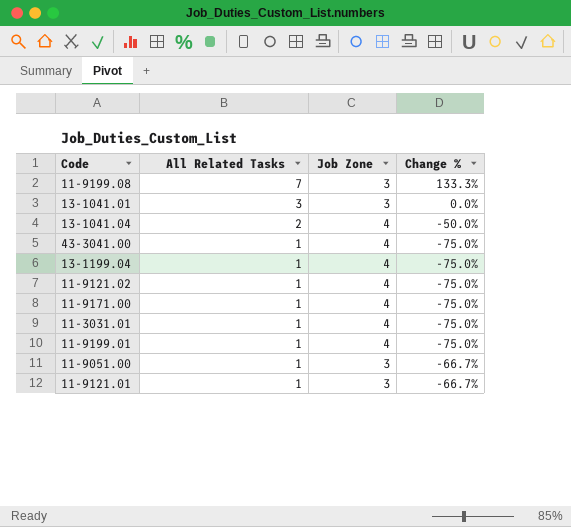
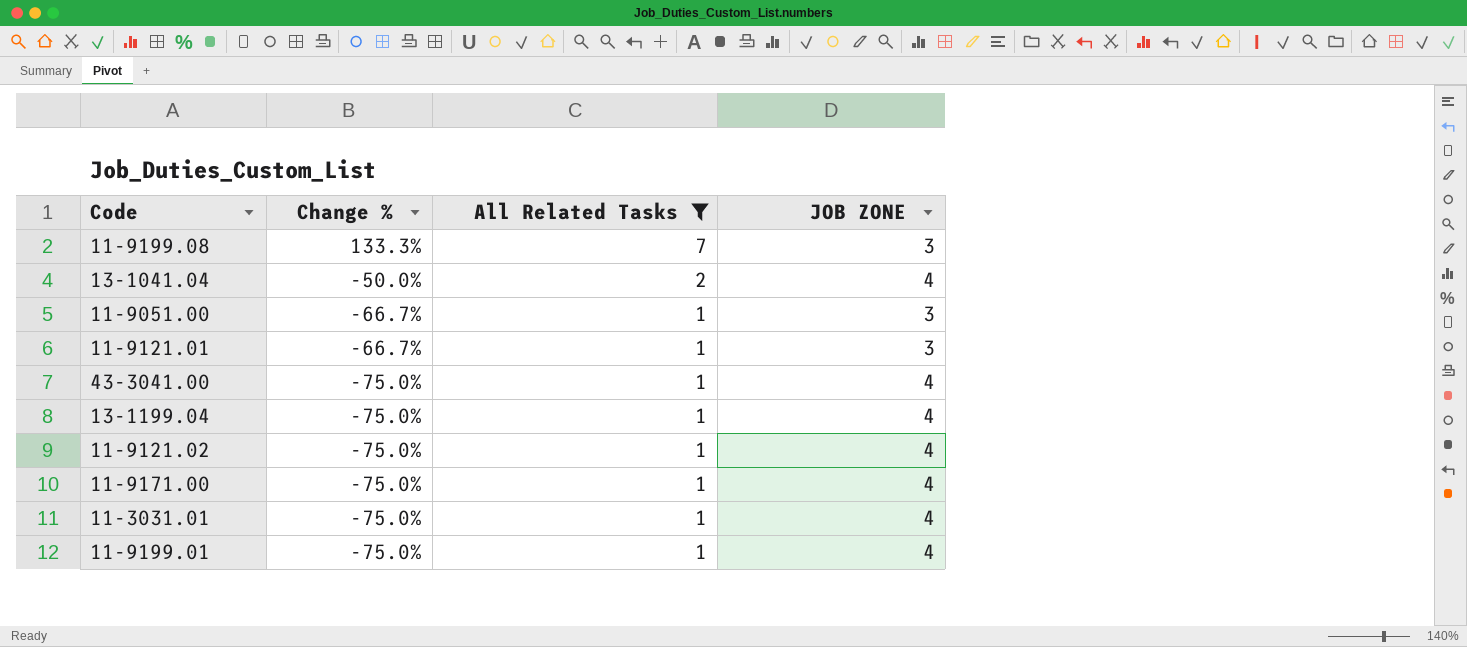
filter: none -> All Related Tasks != 3
row order: All Related Tasks descending -> Change % descending
column Change % | position: 4 -> 2
column name: Job Zone -> JOB ZONE

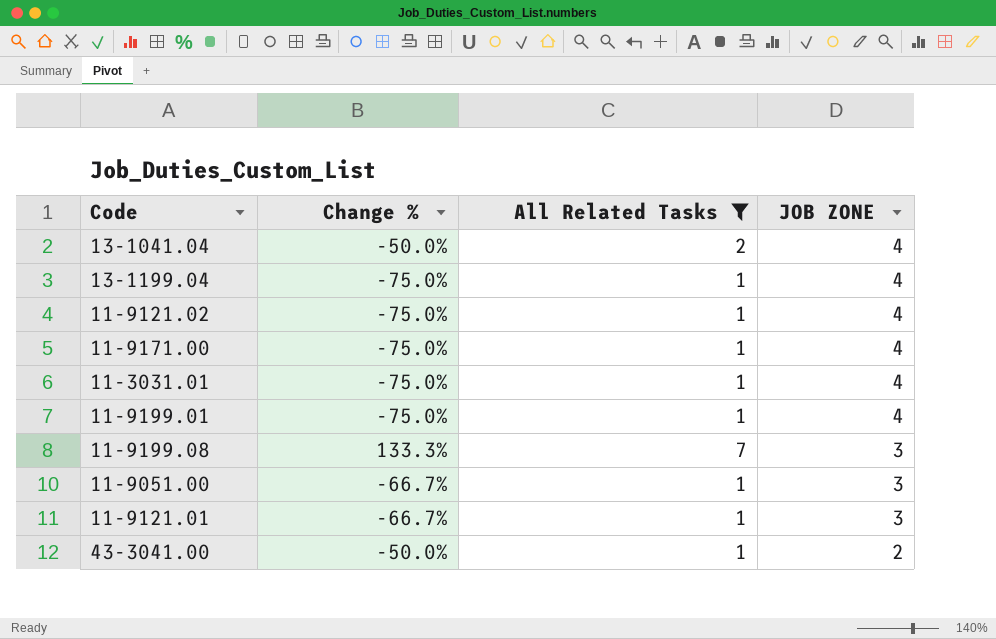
row order: Change % descending -> JOB ZONE descending
43-3041.00 | Change %: -75.0% -> -50.0%
43-3041.00 | JOB ZONE: 4 -> 2

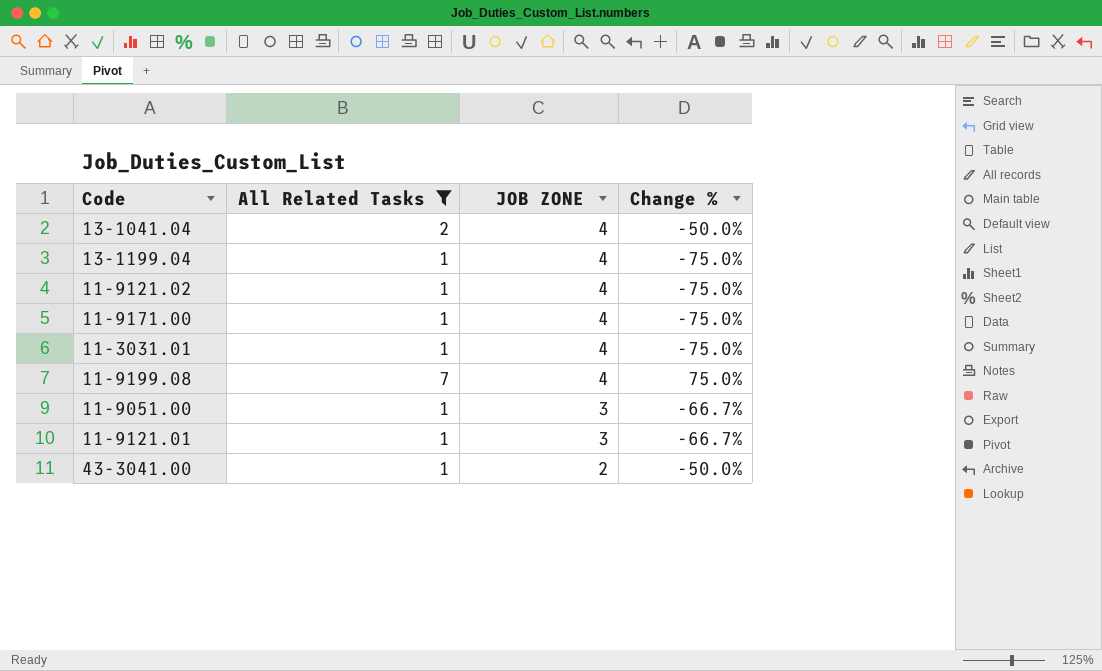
column Change % | position: 2 -> 4
row 11-9199.01: -75.0% | 1 | 4 -> none
11-9199.08 | JOB ZONE: 3 -> 4
11-9199.08 | Change %: 133.3% -> 75.0%

